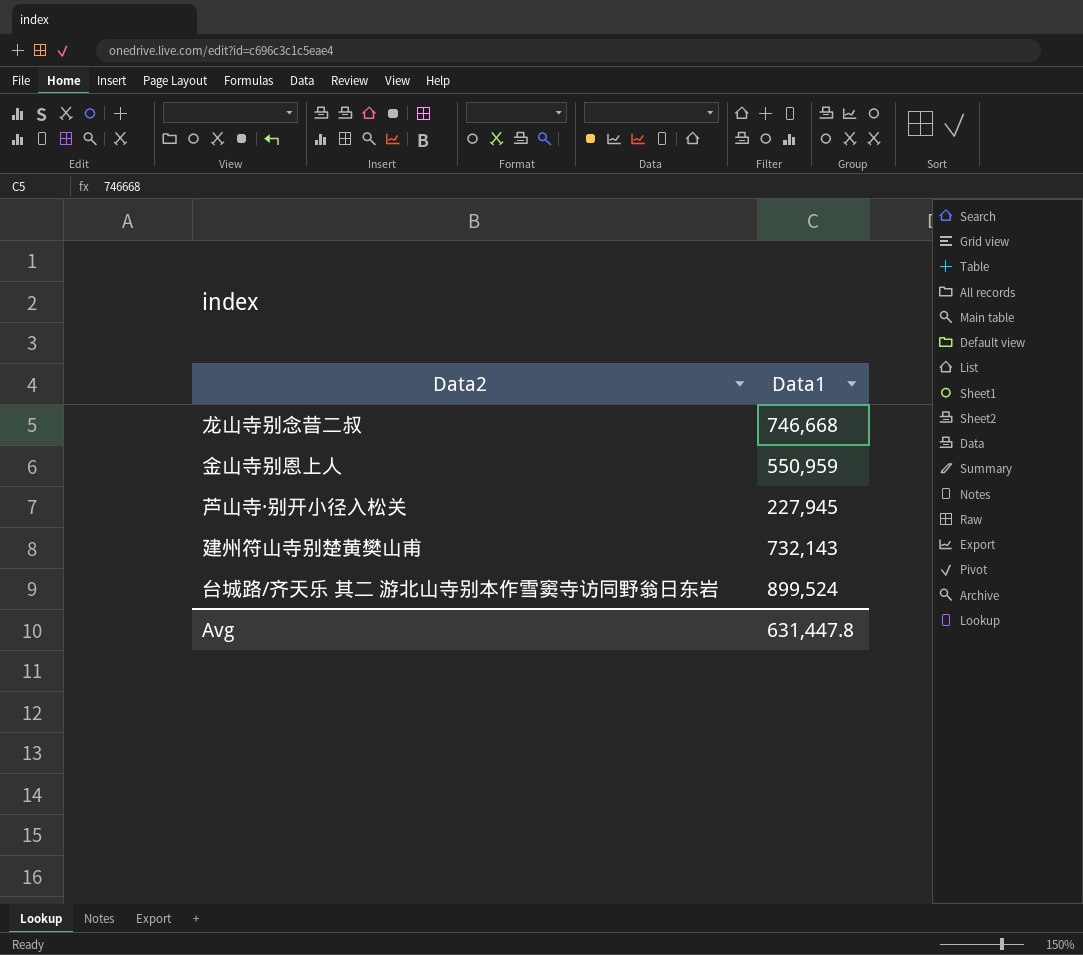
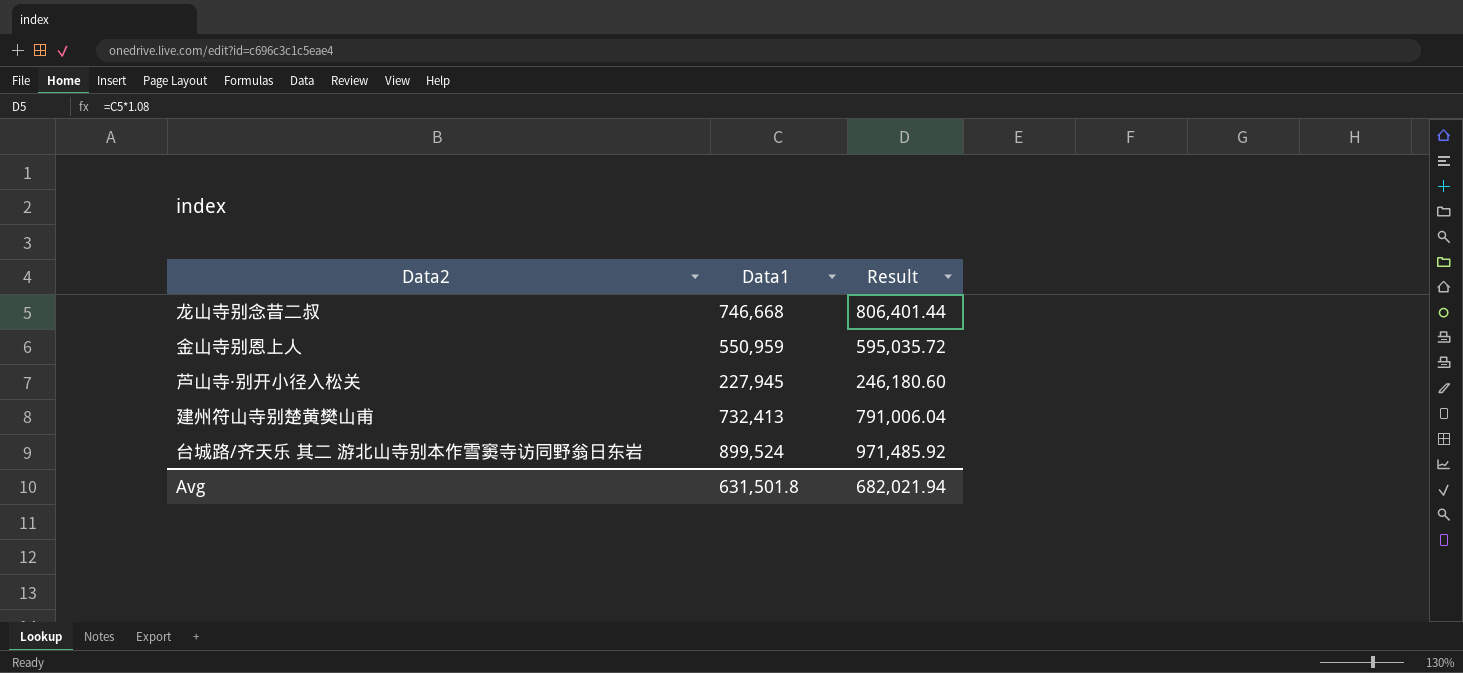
column Result | formula: none -> [Data1] * 1.08
建州符山寺别楚黄樊山甫 | Data1: 732,143 -> 732,413
Avg | Data1: 631,447.8 -> 631,501.8

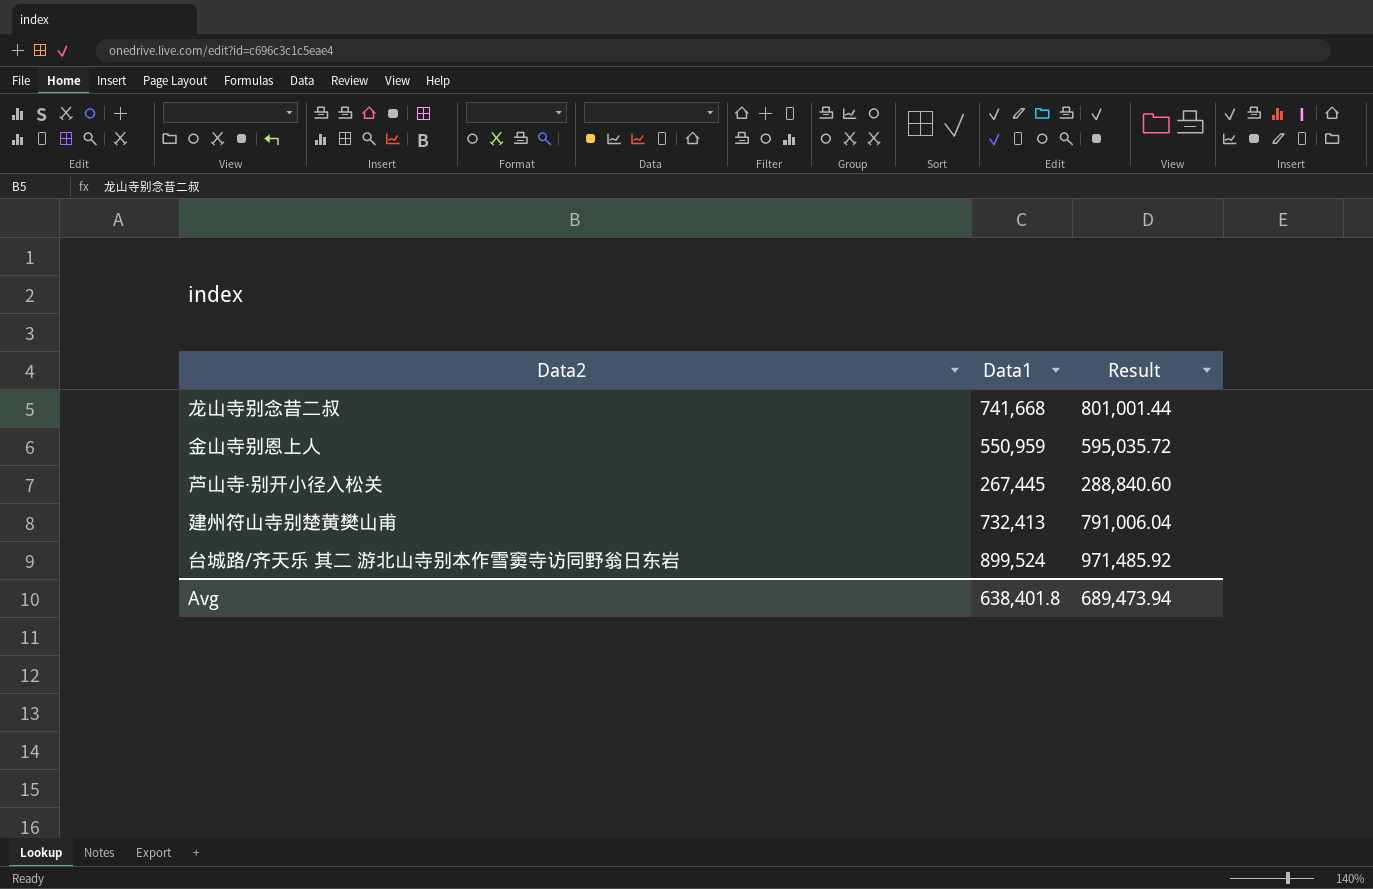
龙山寺别念昔二叔 | Data1: 746,668 -> 741,668
龙山寺别念昔二叔 | Result: 806,401.44 -> 801,001.44
芦山寺·别开小径入松关 | Data1: 227,945 -> 267,445
芦山寺·别开小径入松关 | Result: 246,180.60 -> 288,840.60
Avg | Data1: 631,501.8 -> 638,401.8
Avg | Result: 682,021.94 -> 689,473.94

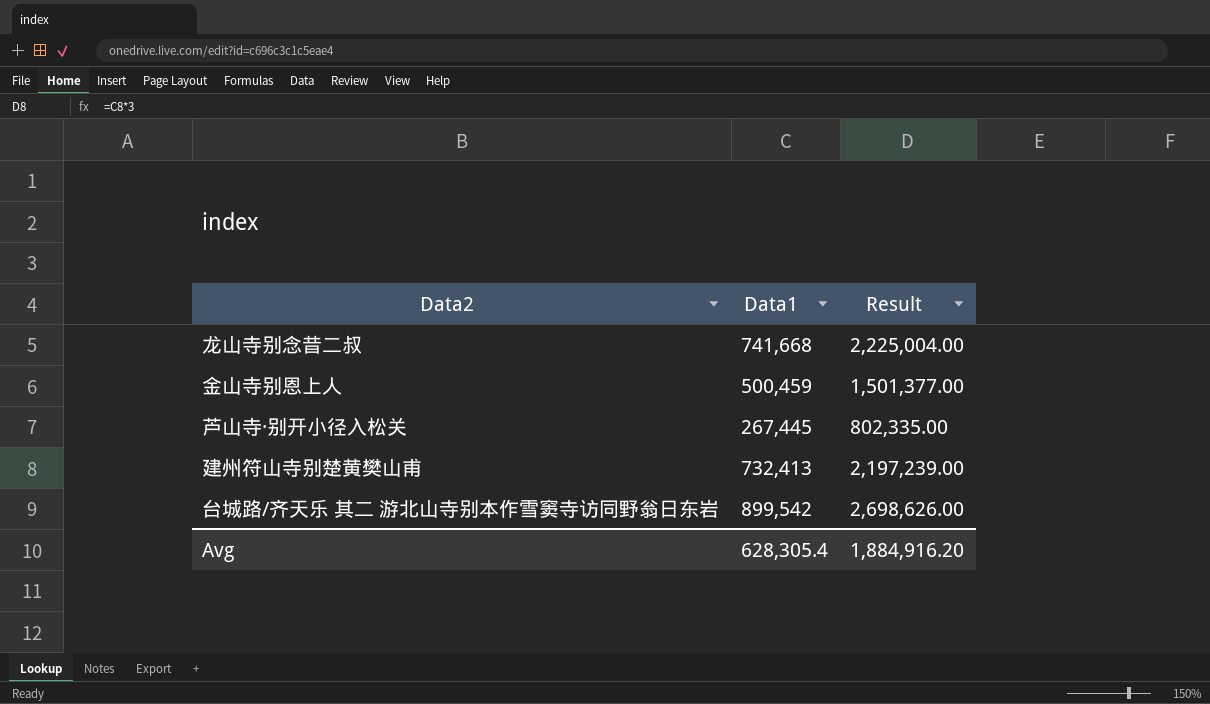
column Result | formula: [Data1] * 1.08 -> [Data1] * 3
金山寺别恩上人 | Data1: 550,959 -> 500,459
台城路/齐天乐 其二 游北山寺别本作雪窦寺访同野翁日东岩 | Data1: 899,524 -> 899,542
Avg | Data1: 638,401.8 -> 628,305.4
Avg | Result: 689,473.94 -> 1,884,916.20

